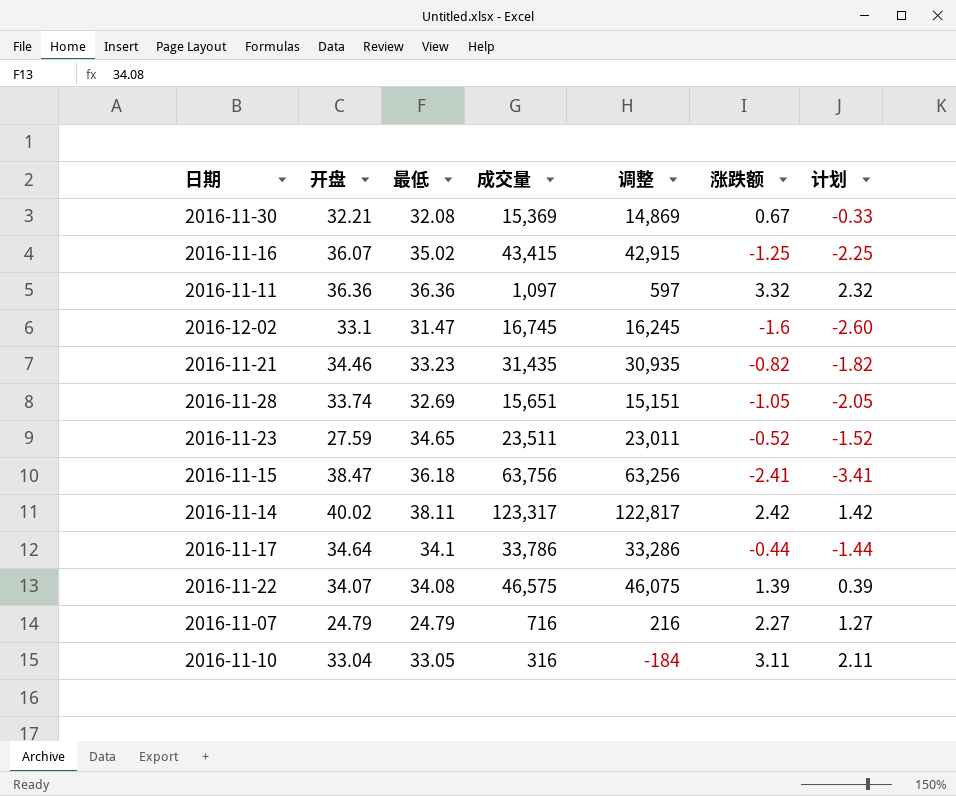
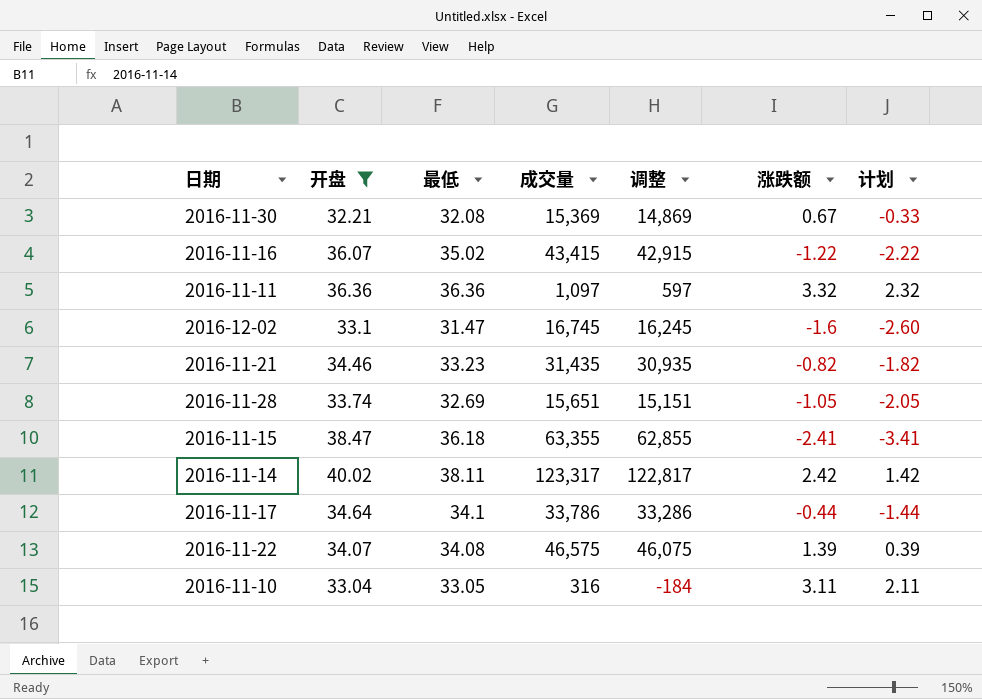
filter: none -> 开盘 >= 32.21
2016-11-16 | 涨跌额: -1.25 -> -1.22
2016-11-16 | 计划: -2.25 -> -2.22
2016-11-15 | 成交量: 63,756 -> 63,355
2016-11-15 | 调整: 63,256 -> 62,855

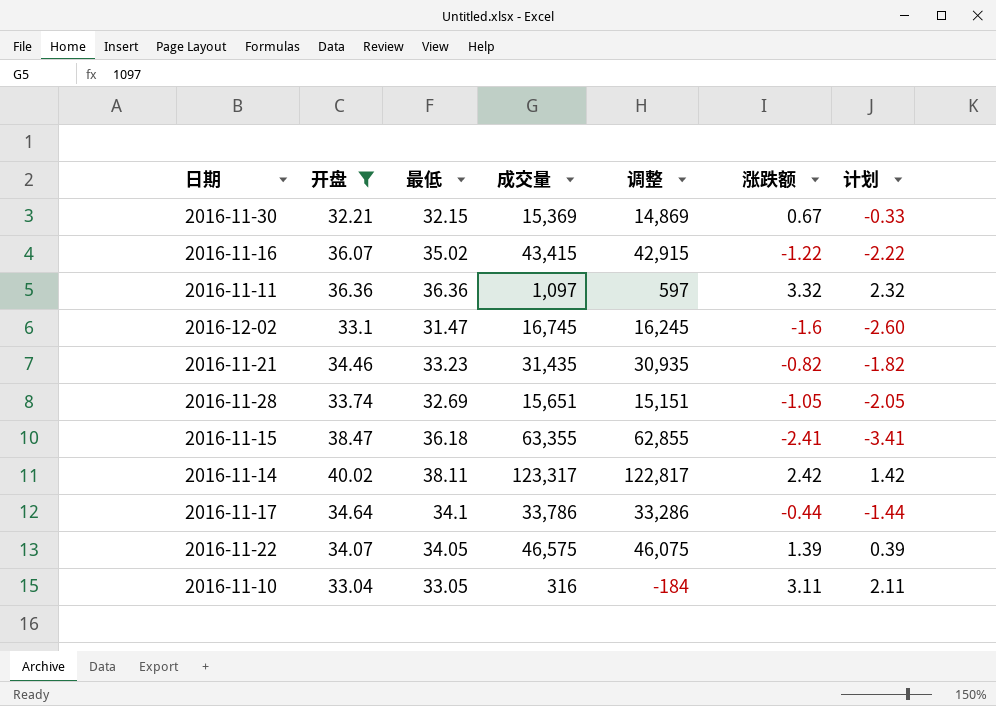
2016-11-30 | 最低: 32.08 -> 32.15
2016-11-22 | 最低: 34.08 -> 34.05

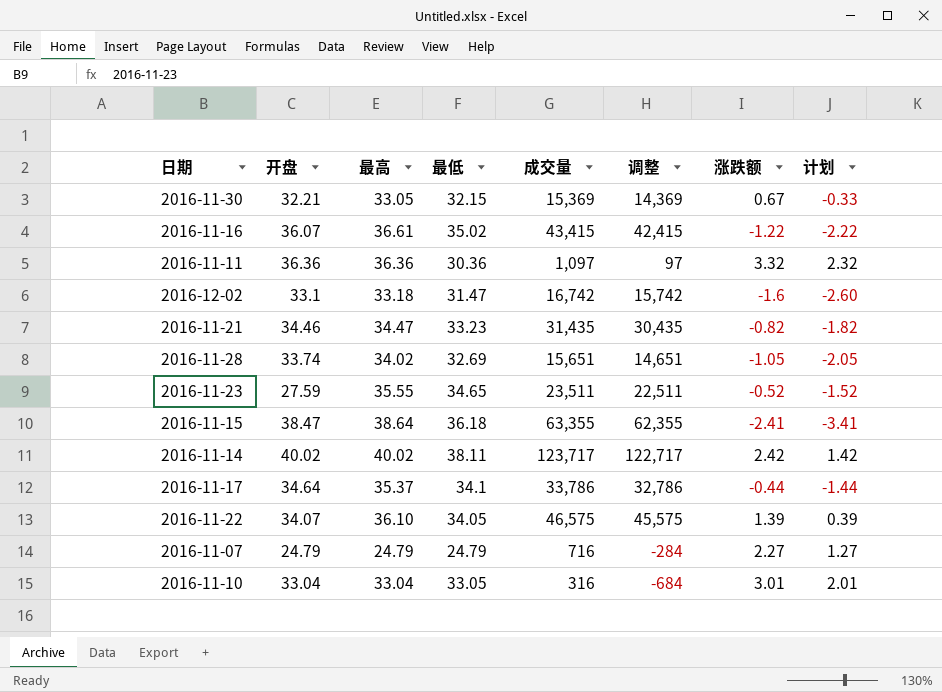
filter: 开盘 >= 32.21 -> none
column 最高 | position: none -> 3
column 调整 | formula: [成交量] - 500 -> [成交量] - 1000
2016-11-11 | 最低: 36.36 -> 30.36
2016-12-02 | 成交量: 16,745 -> 16,742
2016-11-14 | 成交量: 123,317 -> 123,717
2016-11-10 | 涨跌额: 3.11 -> 3.01
2016-11-10 | 计划: 2.11 -> 2.01

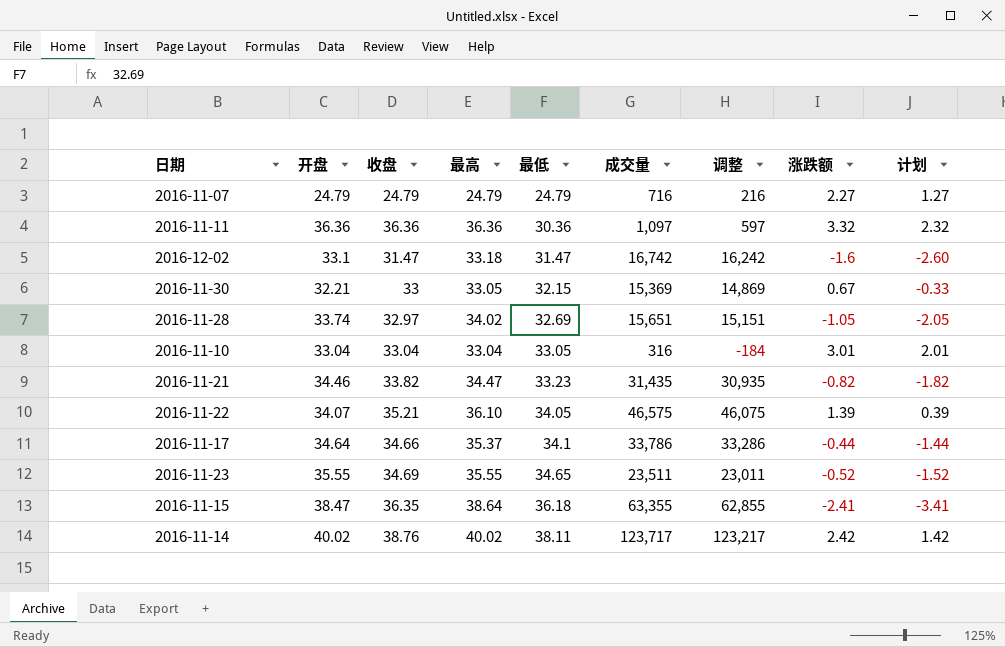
row order: none -> 最低 ascending
column 收盘 | position: none -> 3
column 调整 | formula: [成交量] - 1000 -> [成交量] - 500
row 2016-11-16: 36.07 | 36.61 | 35.02 | 43,415 | 42,415 | -1.22 | -2.22 -> none
2016-11-23 | 开盘: 27.59 -> 35.55

